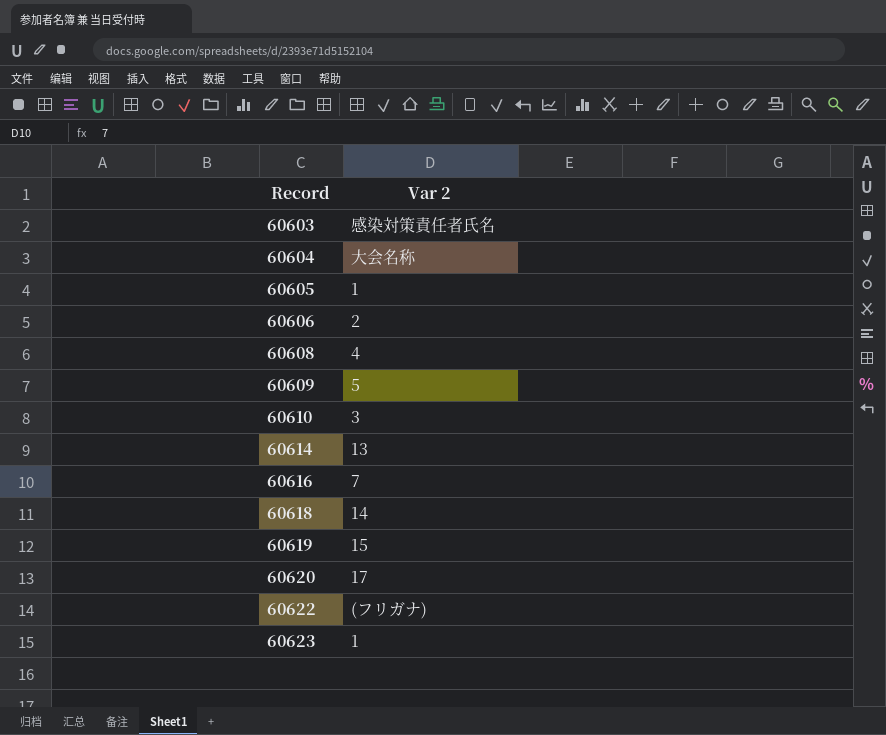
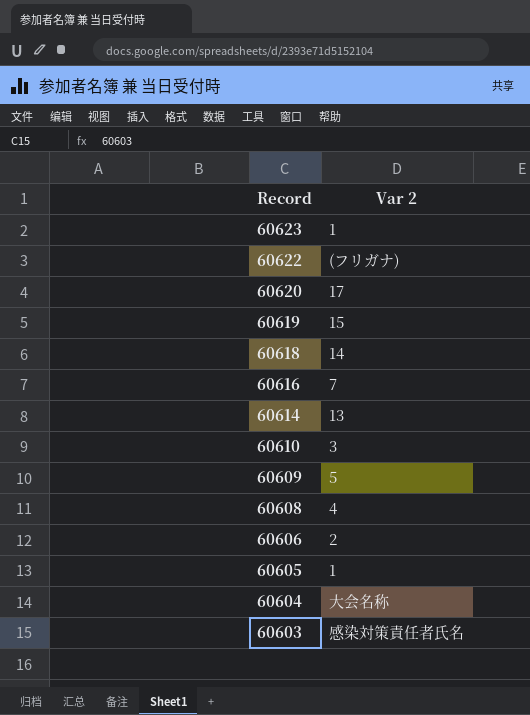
row order: Record ascending -> Record descending

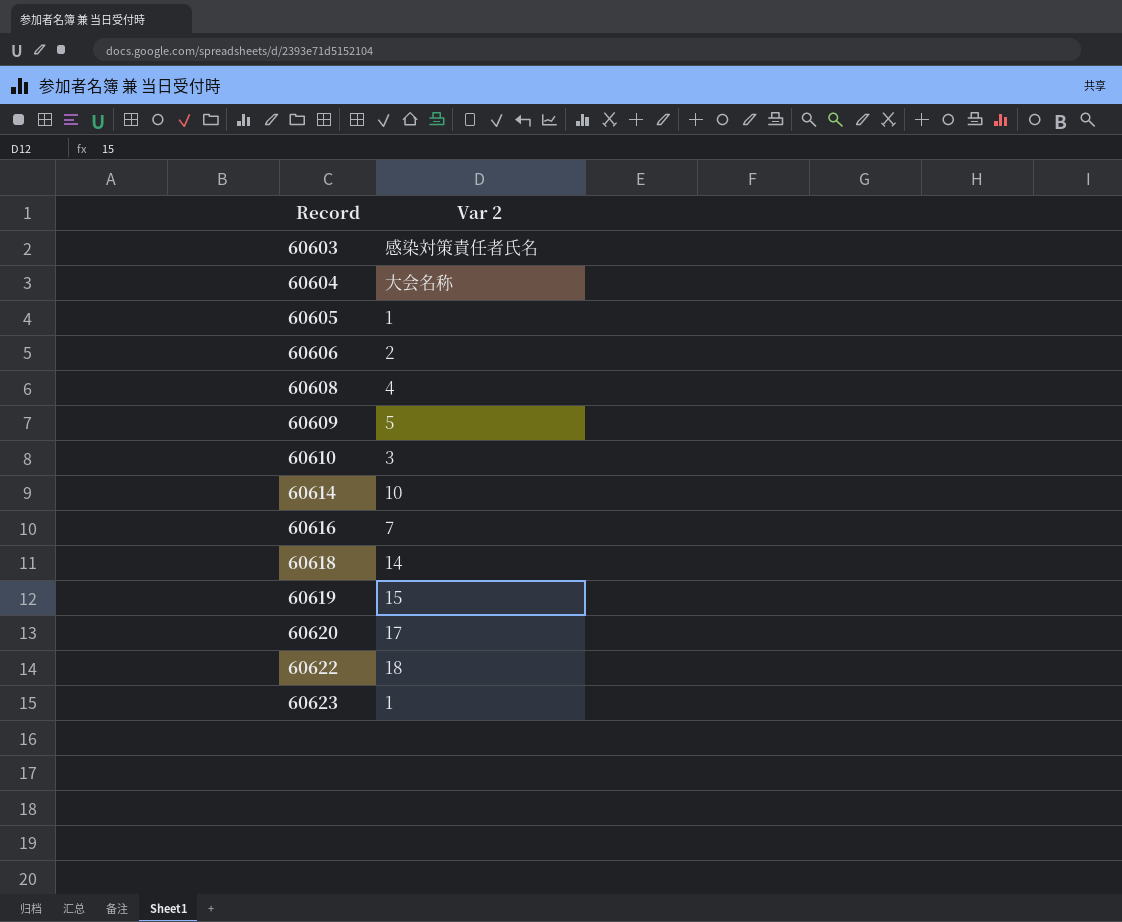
row order: Record descending -> Record ascending
60614 | Var 2: 13 -> 10
60622 | Var 2: (フリガナ) -> 18

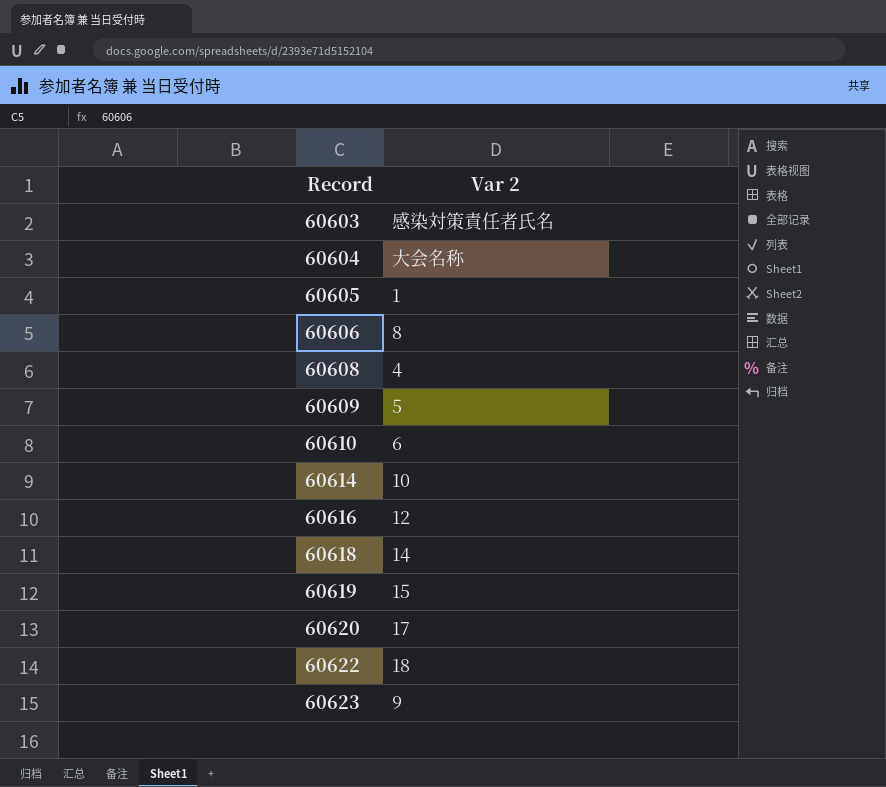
60606 | Var 2: 2 -> 8
60610 | Var 2: 3 -> 6
60616 | Var 2: 7 -> 12
60623 | Var 2: 1 -> 9

